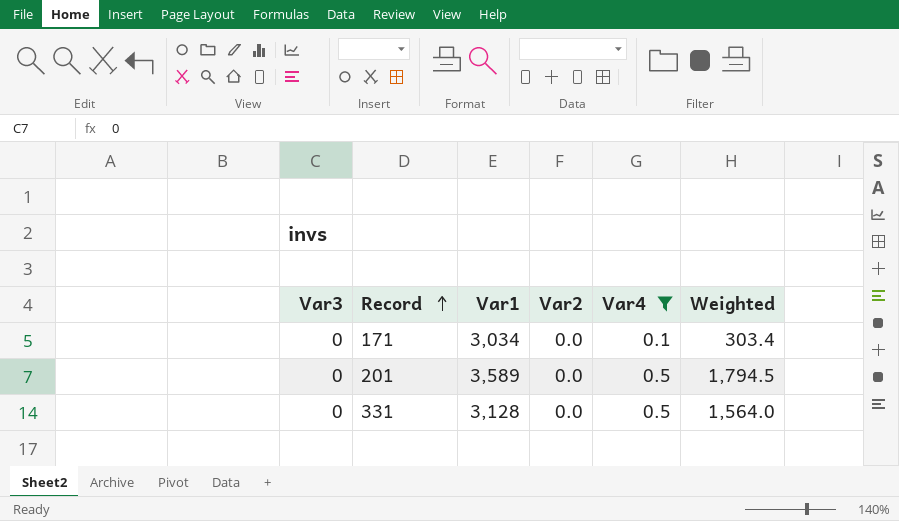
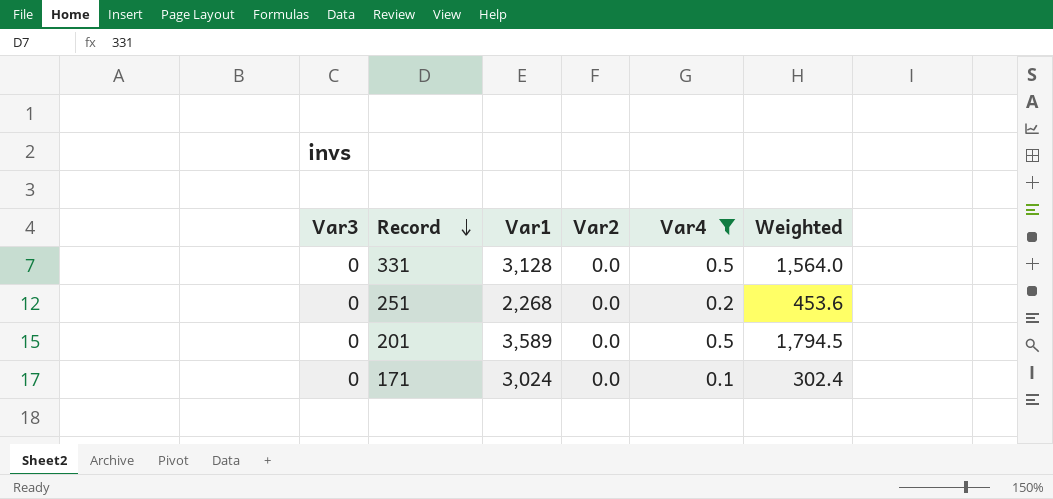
row order: Record ascending -> Record descending
row 251: none -> 0 | 2,268 | 0.0 | 0.2 | 453.6
171 | Var1: 3,034 -> 3,024
171 | Weighted: 303.4 -> 302.4

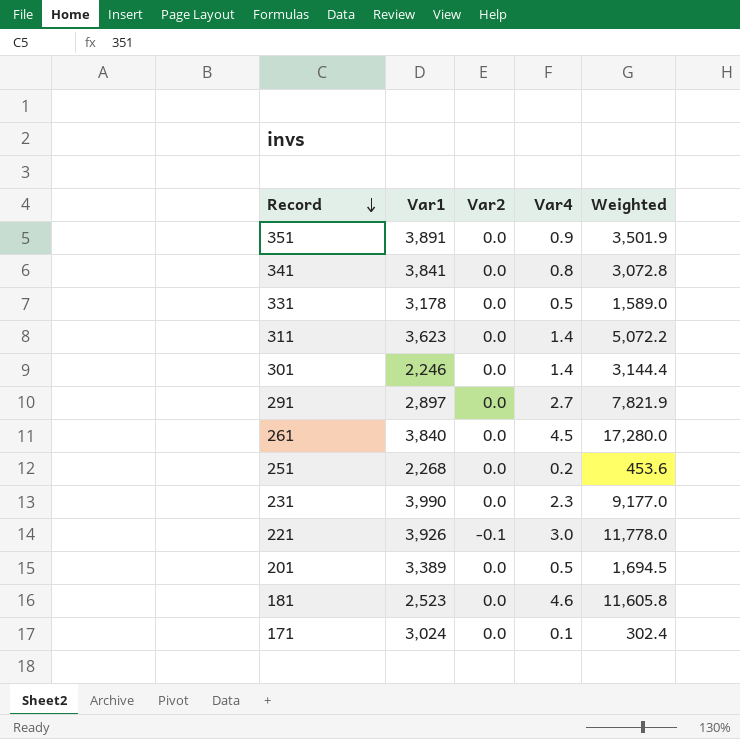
filter: Var4 <= 0.5 -> none
column Var3 | position: 1 -> none
331 | Var1: 3,128 -> 3,178
331 | Weighted: 1,564.0 -> 1,589.0
201 | Var1: 3,589 -> 3,389
201 | Weighted: 1,794.5 -> 1,694.5

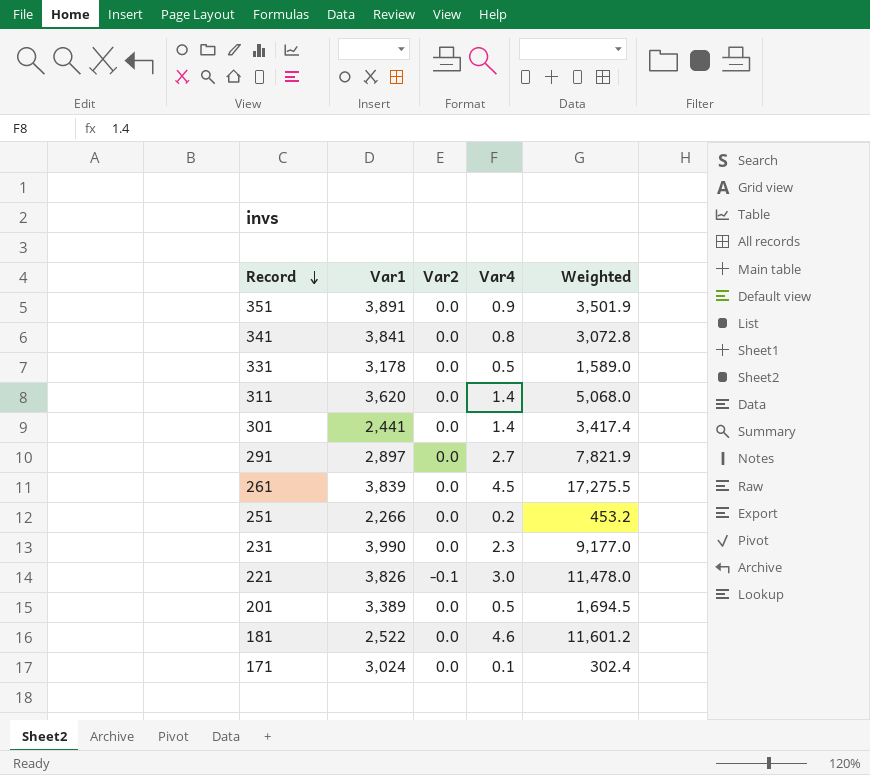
311 | Var1: 3,623 -> 3,620
311 | Weighted: 5,072.2 -> 5,068.0
301 | Var1: 2,246 -> 2,441
301 | Weighted: 3,144.4 -> 3,417.4
261 | Var1: 3,840 -> 3,839
261 | Weighted: 17,280.0 -> 17,275.5
251 | Var1: 2,268 -> 2,266
251 | Weighted: 453.6 -> 453.2
221 | Var1: 3,926 -> 3,826
221 | Weighted: 11,778.0 -> 11,478.0
181 | Var1: 2,523 -> 2,522
181 | Weighted: 11,605.8 -> 11,601.2

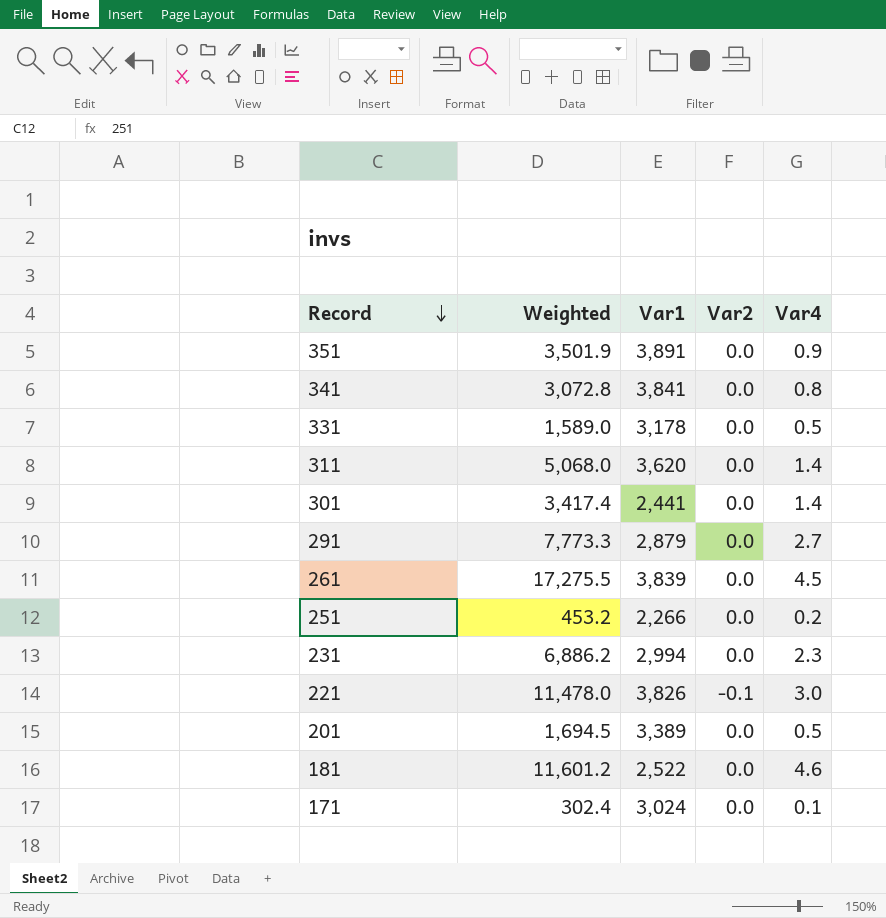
column Weighted | position: 5 -> 2
291 | Weighted: 7,821.9 -> 7,773.3
291 | Var1: 2,897 -> 2,879
231 | Weighted: 9,177.0 -> 6,886.2
231 | Var1: 3,990 -> 2,994

